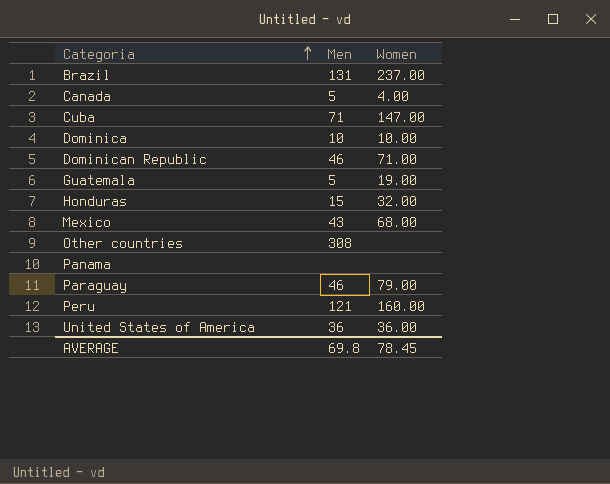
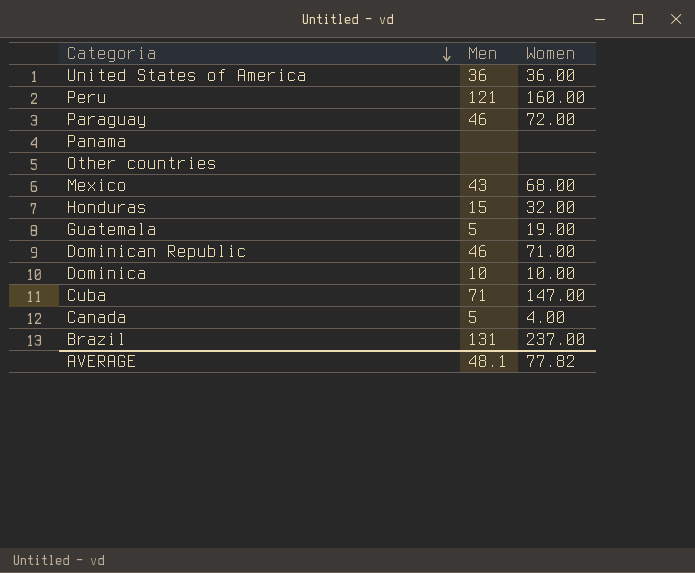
row order: Categoria ascending -> Categoria descending
Paraguay | Women: 79.00 -> 72.00
Other countries | Men: 308 -> none
AVERAGE | Men: 69.8 -> 48.1
AVERAGE | Women: 78.45 -> 77.82

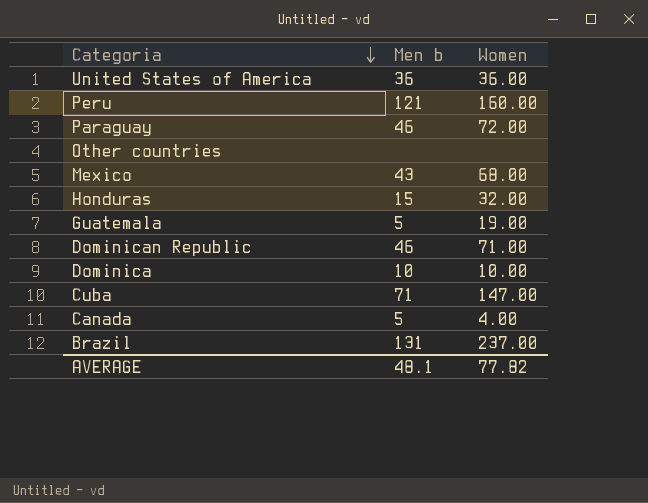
column name: Men -> Men b
row Panama: none | none -> none

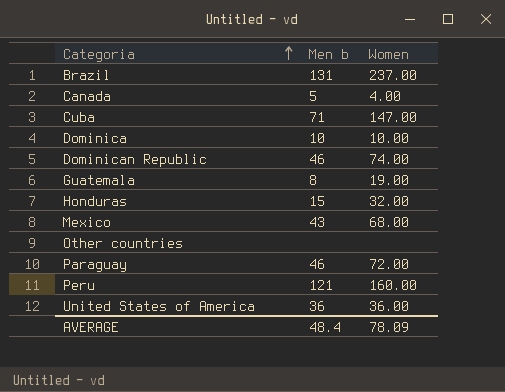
row order: Categoria descending -> Categoria ascending
Dominican Republic | Women: 71.00 -> 74.00
Guatemala | Men b: 5 -> 8
AVERAGE | Men b: 48.1 -> 48.4
AVERAGE | Women: 77.82 -> 78.09

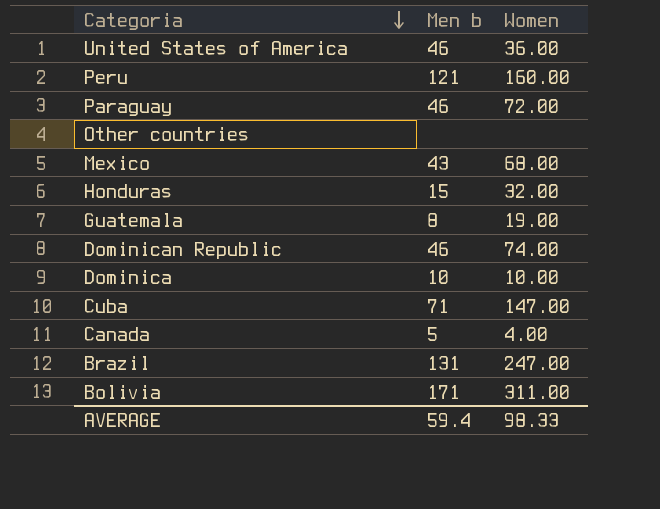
row order: Categoria ascending -> Categoria descending
United States of America | Men b: 36 -> 46
Brazil | Women: 237.00 -> 247.00
row Bolivia: none -> 171 | 311.00
AVERAGE | Men b: 48.4 -> 59.4
AVERAGE | Women: 78.09 -> 98.33

